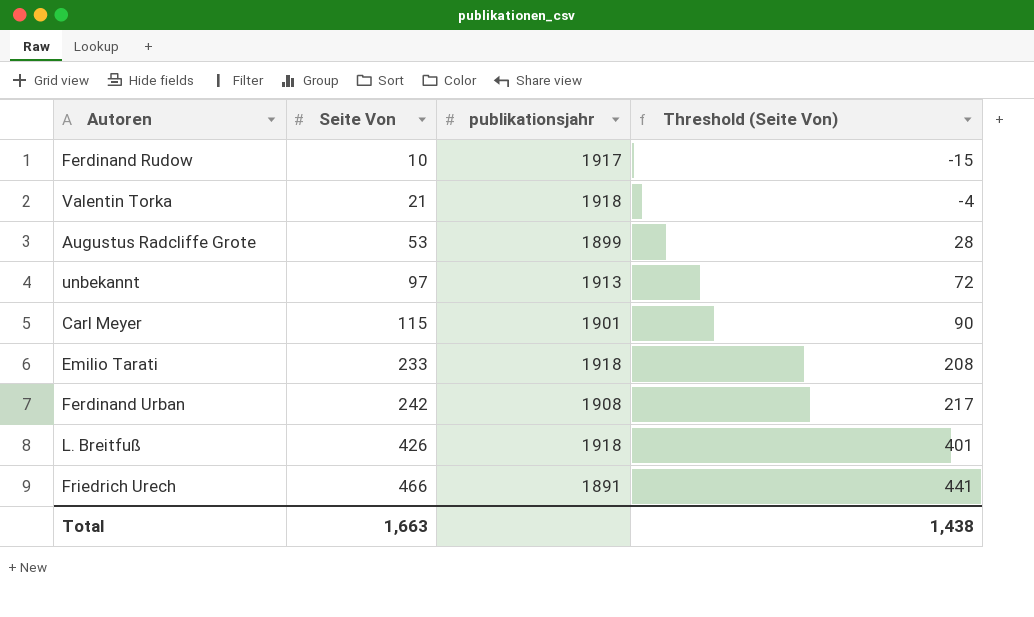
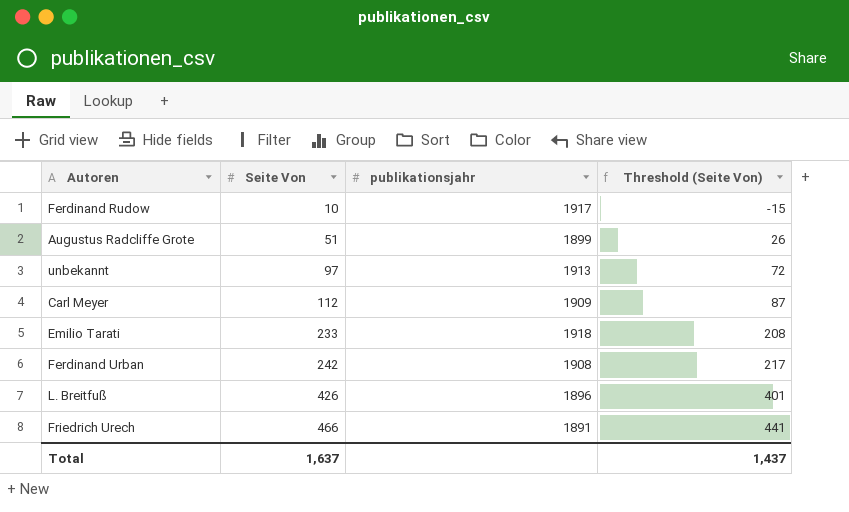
row Valentin Torka: 21 | 1918 | -4 -> none
Augustus Radcliffe Grote | Seite Von: 53 -> 51
Augustus Radcliffe Grote | Threshold (Seite Von): 28 -> 26
Carl Meyer | Seite Von: 115 -> 112
Carl Meyer | publikationsjahr: 1901 -> 1909
Carl Meyer | Threshold (Seite Von): 90 -> 87
L. Breitfuß | publikationsjahr: 1918 -> 1896
Total | Seite Von: 1,663 -> 1,637
Total | Threshold (Seite Von): 1,438 -> 1,437

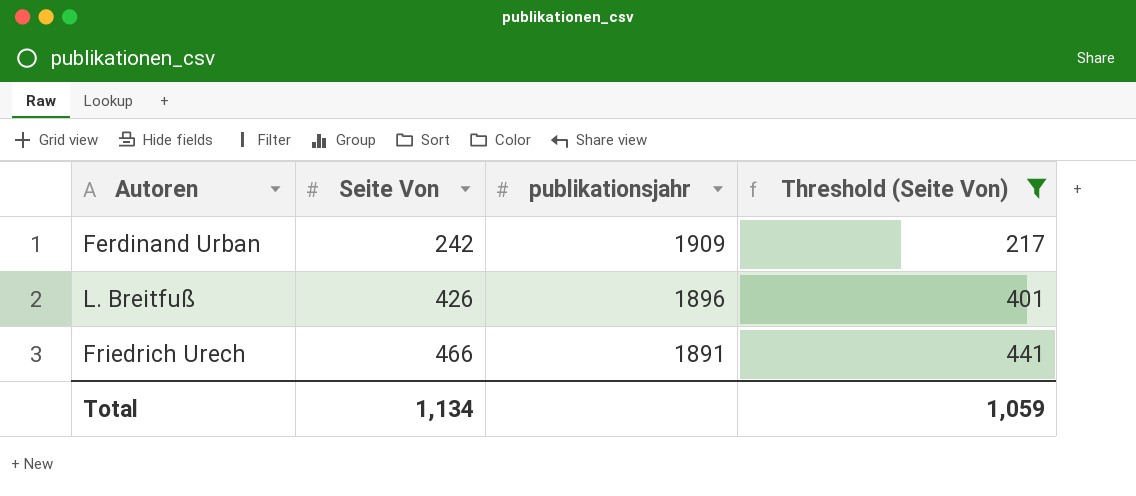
filter: none -> Threshold (Seite Von) >= 217
Ferdinand Urban | publikationsjahr: 1908 -> 1909
Total | Seite Von: 1,637 -> 1,134
Total | Threshold (Seite Von): 1,437 -> 1,059

